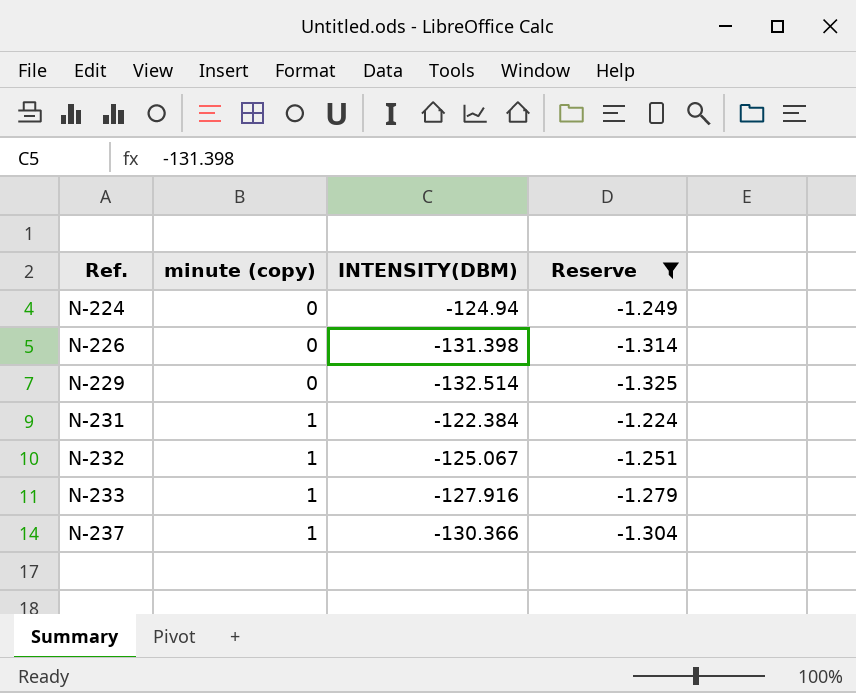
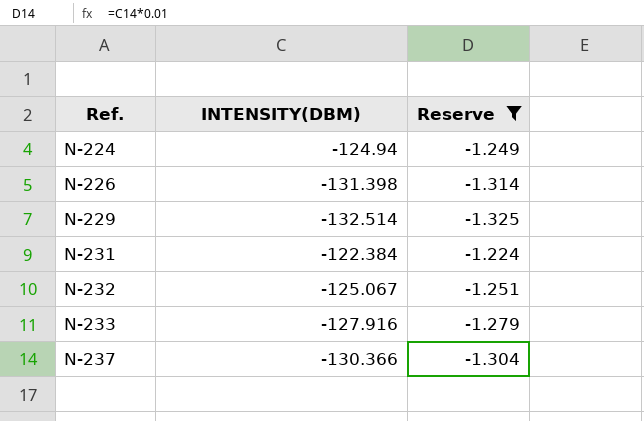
column minute (copy) | position: 2 -> none

